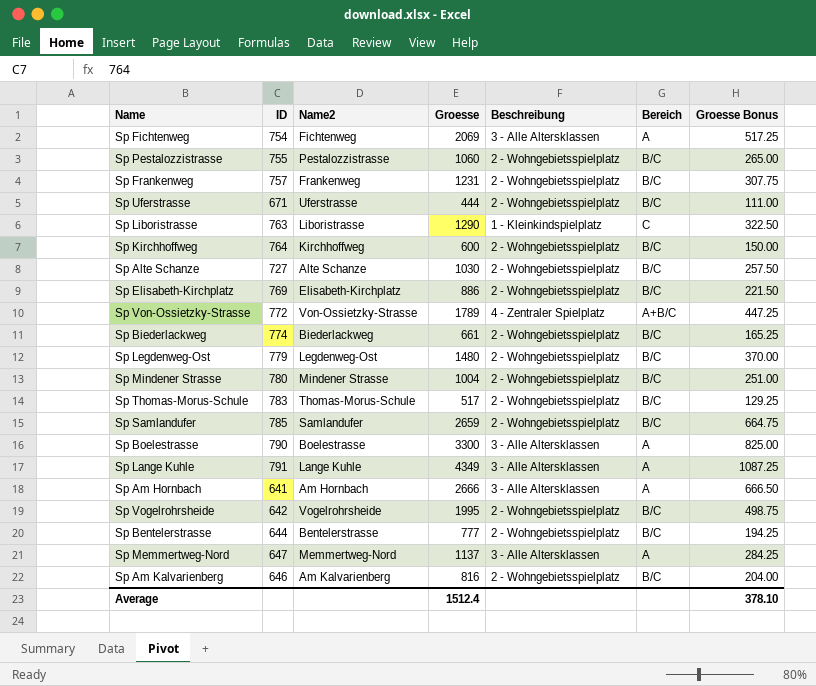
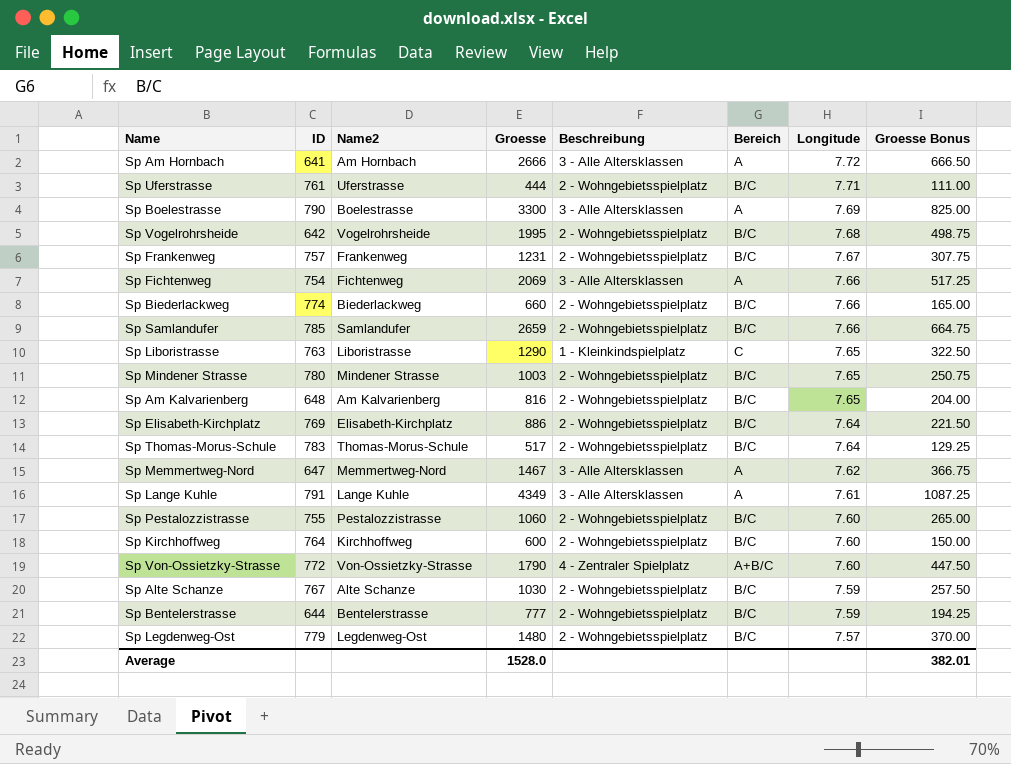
row order: none -> Longitude descending
column Longitude | position: none -> 7
Sp Uferstrasse | ID: 671 -> 761
Sp Biederlackweg | Groesse: 661 -> 660
Sp Biederlackweg | Groesse Bonus: 165.25 -> 165.00
Sp Mindener Strasse | Groesse: 1004 -> 1003
Sp Mindener Strasse | Groesse Bonus: 251.00 -> 250.75
Sp Am Kalvarienberg | ID: 646 -> 648
Sp Memmertweg-Nord | Groesse: 1137 -> 1467
Sp Memmertweg-Nord | Groesse Bonus: 284.25 -> 366.75
Sp Von-Ossietzky-Strasse | Groesse: 1789 -> 1790
Sp Von-Ossietzky-Strasse | Groesse Bonus: 447.25 -> 447.50
Sp Alte Schanze | ID: 727 -> 767
Average | Groesse: 1512.4 -> 1528.0
Average | Groesse Bonus: 378.10 -> 382.01

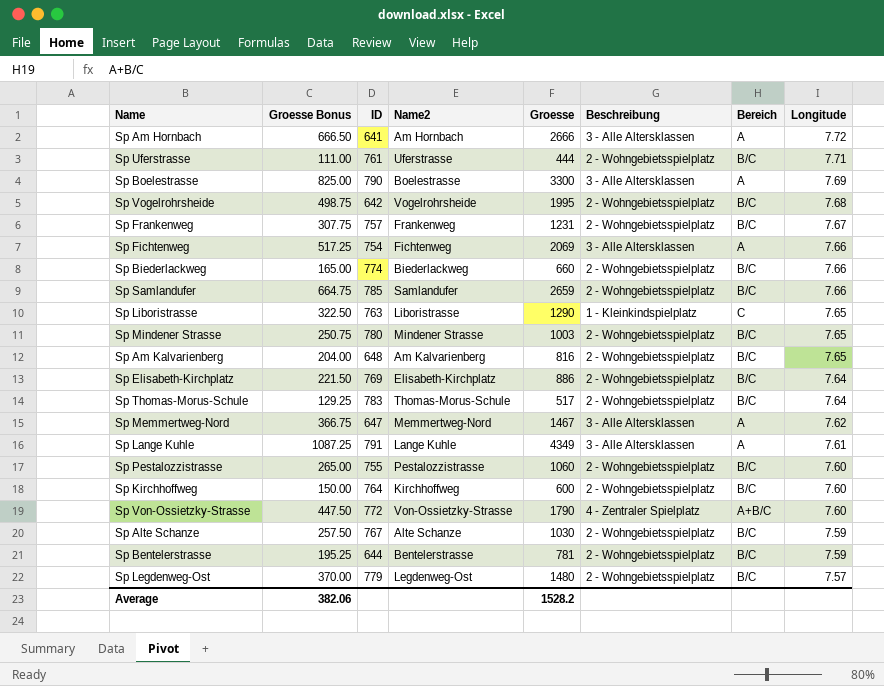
column Groesse Bonus | position: 8 -> 2
Sp Bentelerstrasse | Groesse Bonus: 194.25 -> 195.25
Sp Bentelerstrasse | Groesse: 777 -> 781
Average | Groesse Bonus: 382.01 -> 382.06
Average | Groesse: 1528.0 -> 1528.2

